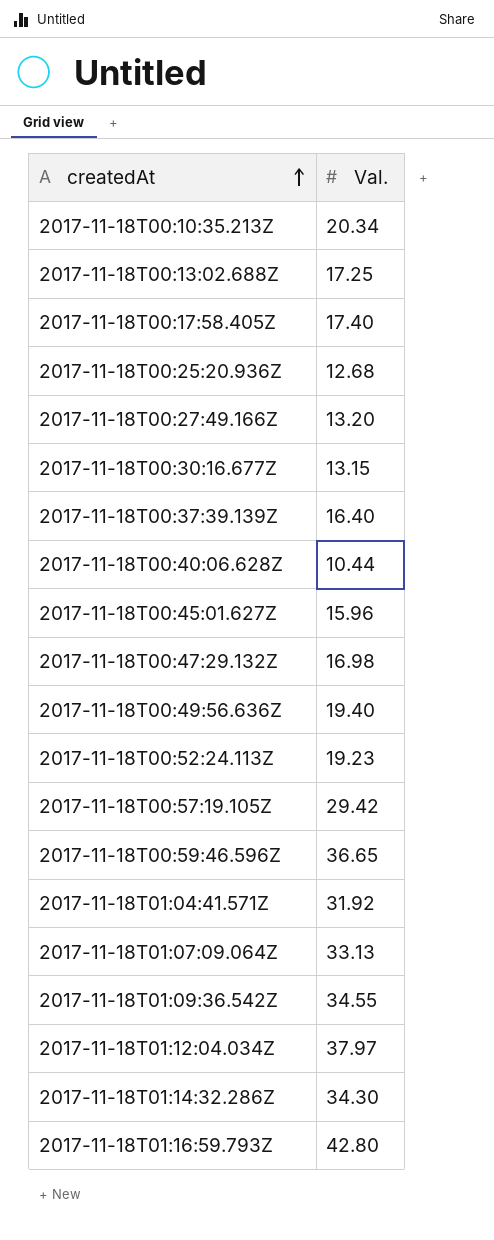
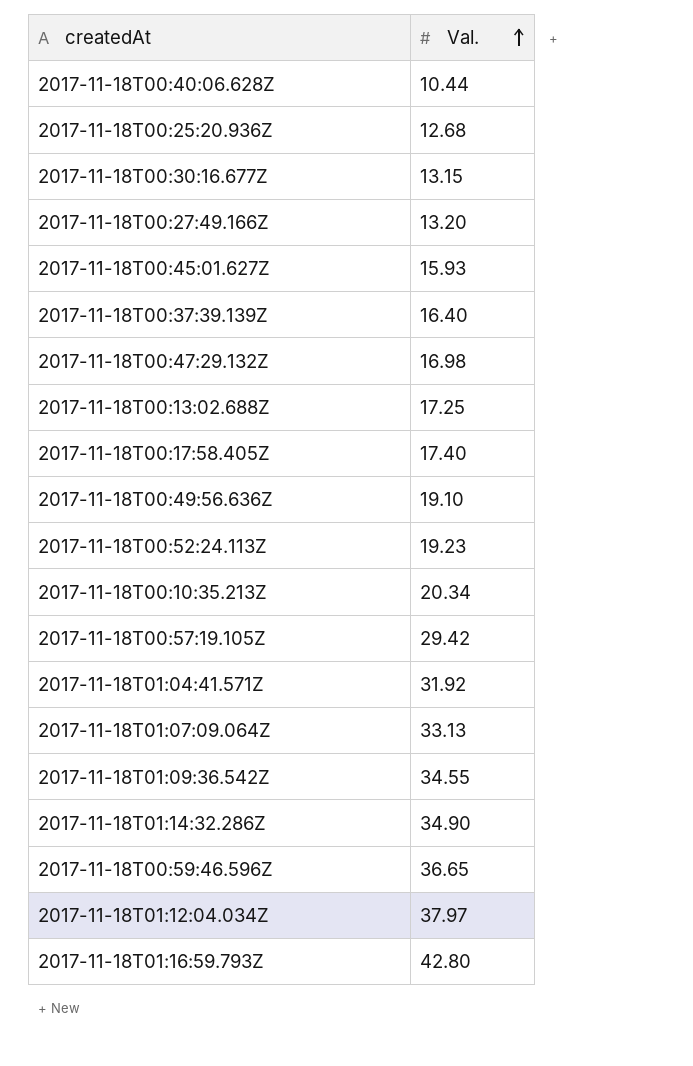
row order: createdAt ascending -> Val. ascending
2017-11-18T00:45:01.627Z | Val.: 15.96 -> 15.93
2017-11-18T00:49:56.636Z | Val.: 19.40 -> 19.10
2017-11-18T01:14:32.286Z | Val.: 34.30 -> 34.90

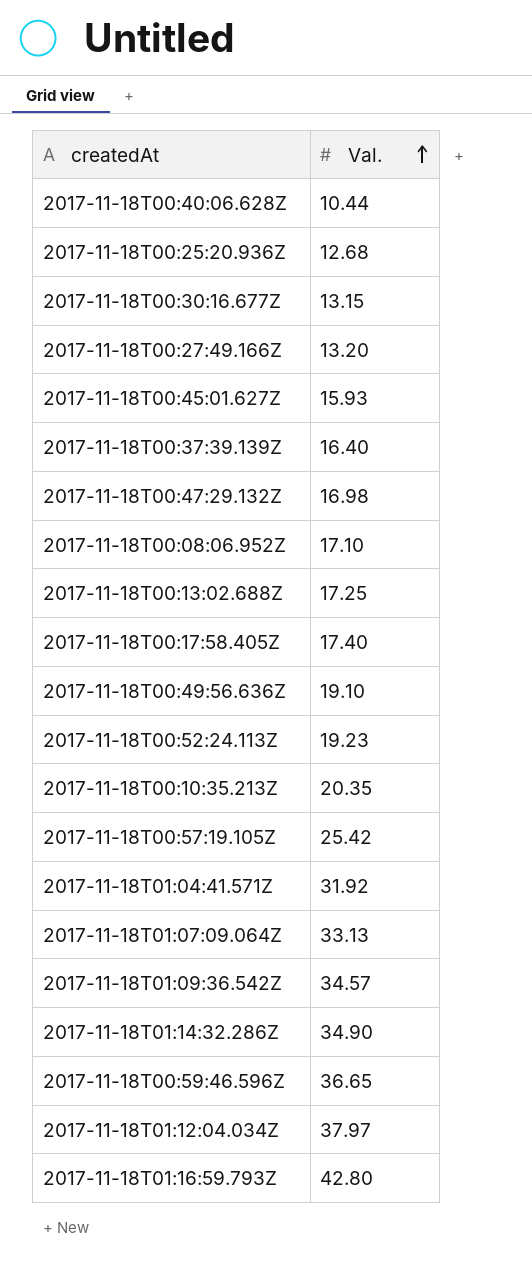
row 2017-11-18T00:08:06.952Z: none -> 17.10
2017-11-18T00:10:35.213Z | Val.: 20.34 -> 20.35
2017-11-18T00:57:19.105Z | Val.: 29.42 -> 25.42
2017-11-18T01:09:36.542Z | Val.: 34.55 -> 34.57

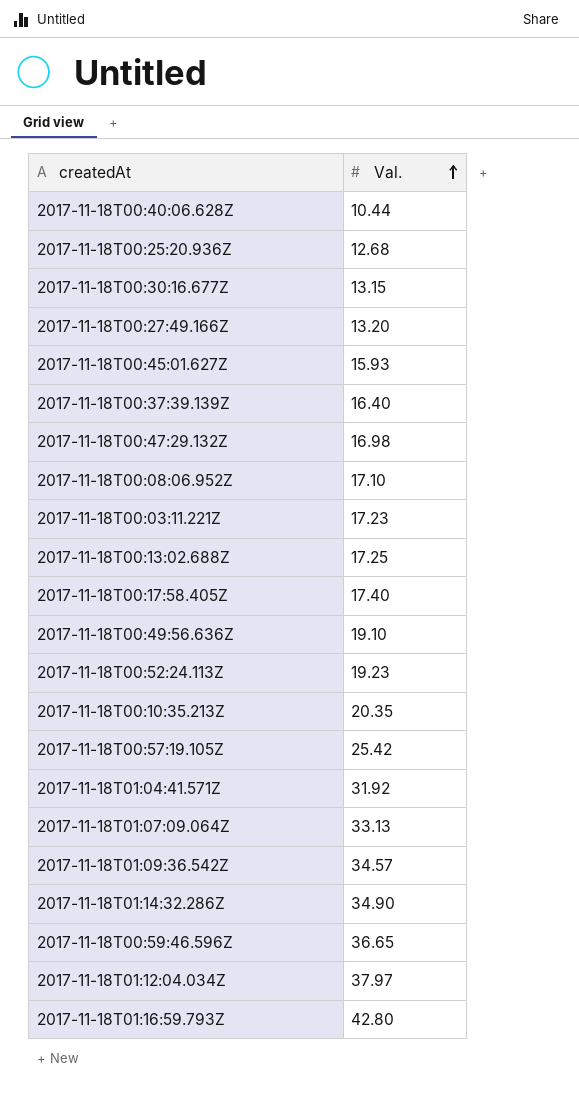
row 2017-11-18T00:03:11.221Z: none -> 17.23

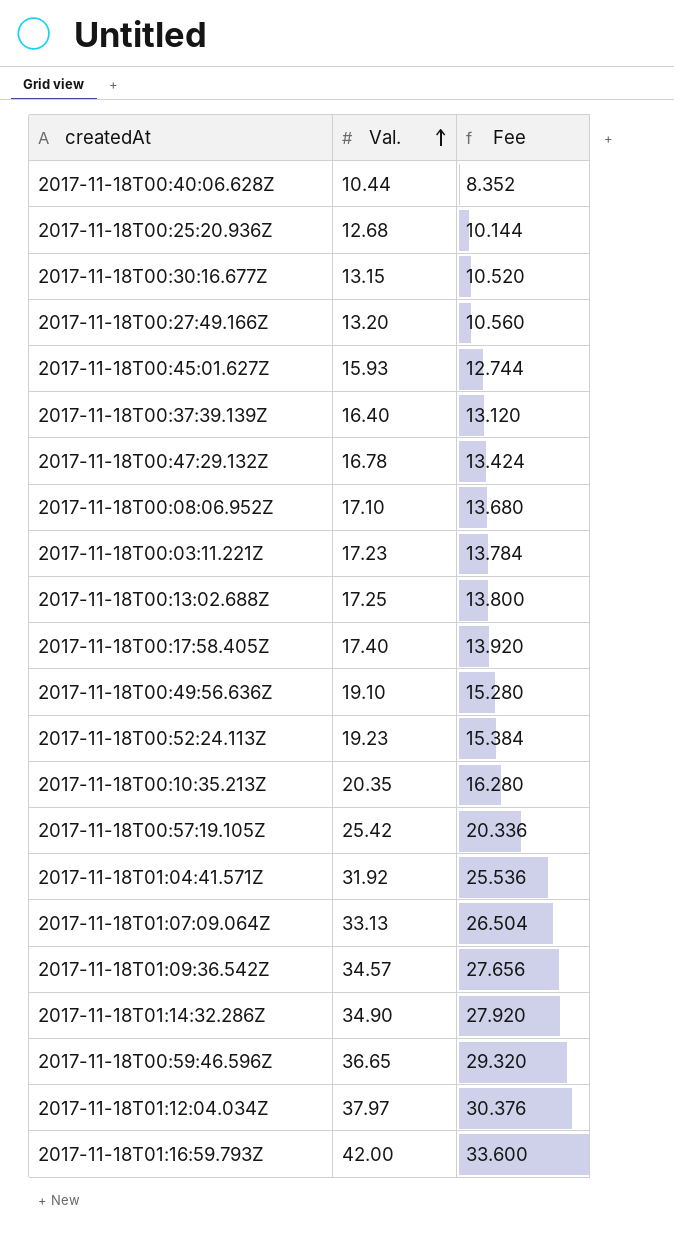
column Fee | formula: none -> [Val.] * 0.8
2017-11-18T00:47:29.132Z | Val.: 16.98 -> 16.78
2017-11-18T01:16:59.793Z | Val.: 42.80 -> 42.00

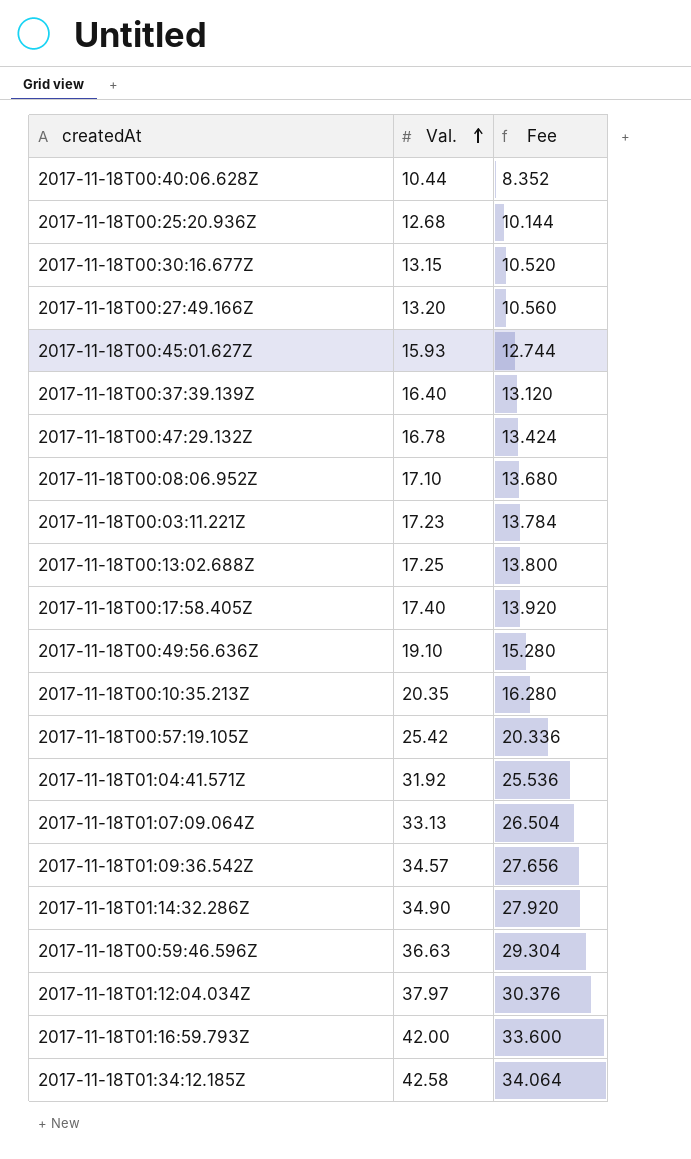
row 2017-11-18T00:52:24.113Z: 19.23 | 15.384 -> none
2017-11-18T00:59:46.596Z | Val.: 36.65 -> 36.63
2017-11-18T00:59:46.596Z | Fee: 29.320 -> 29.304
row 2017-11-18T01:34:12.185Z: none -> 42.58 | 34.064

